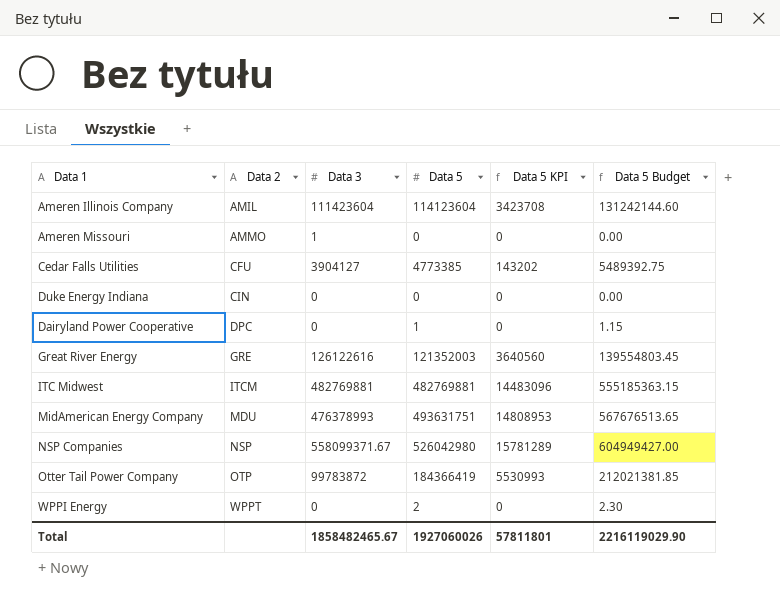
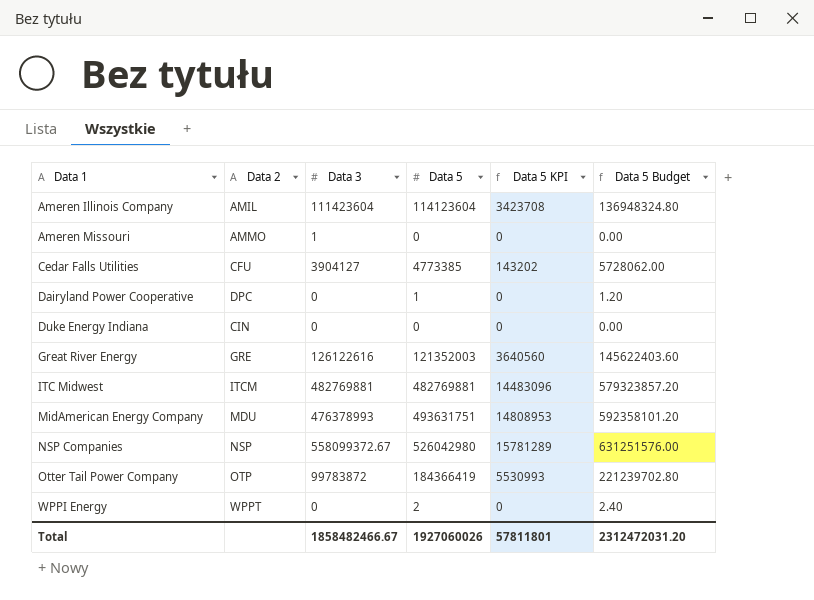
row order: Data 2 ascending -> Data 1 ascending
column Data 5 Budget | formula: [Data 5] * 1.15 -> [Data 5] * 1.2
NSP Companies | Data 3: 558099371.67 -> 558099372.67
Total | Data 3: 1858482465.67 -> 1858482466.67
Total | Data 5 Budget: 2216119029.90 -> 2312472031.20

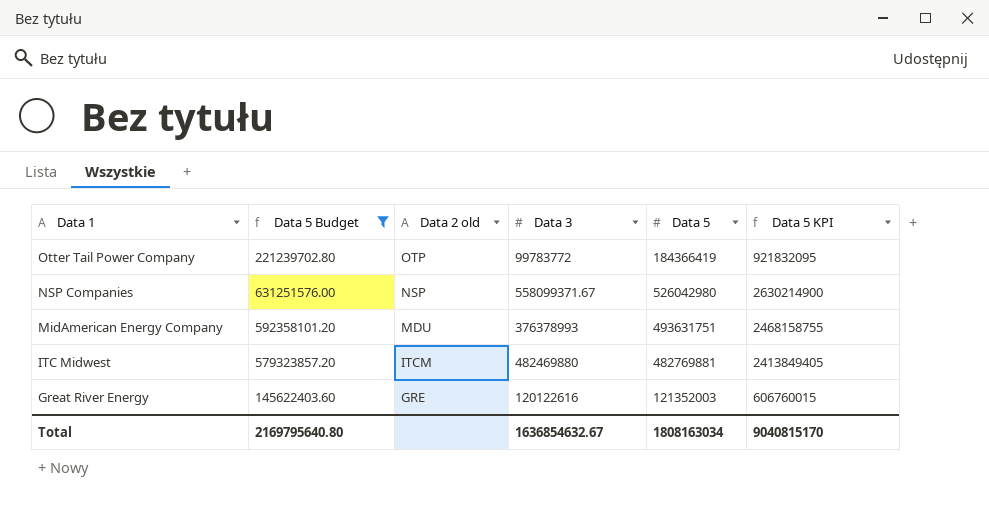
filter: none -> Data 5 Budget >= 145622403.60
row order: Data 1 ascending -> Data 1 descending
column Data 5 Budget | position: 6 -> 2
column name: Data 2 -> Data 2 old
column Data 5 KPI | formula: [Data 5] * 0.03 -> [Data 5] * 5
Otter Tail Power Company | Data 3: 99783872 -> 99783772
NSP Companies | Data 3: 558099372.67 -> 558099371.67
MidAmerican Energy Company | Data 3: 476378993 -> 376378993
ITC Midwest | Data 3: 482769881 -> 482469880
Great River Energy | Data 3: 126122616 -> 120122616
Total | Data 5 Budget: 2312472031.20 -> 2169795640.80
Total | Data 3: 1858482466.67 -> 1636854632.67
Total | Data 5: 1927060026 -> 1808163034
Total | Data 5 KPI: 57811801 -> 9040815170

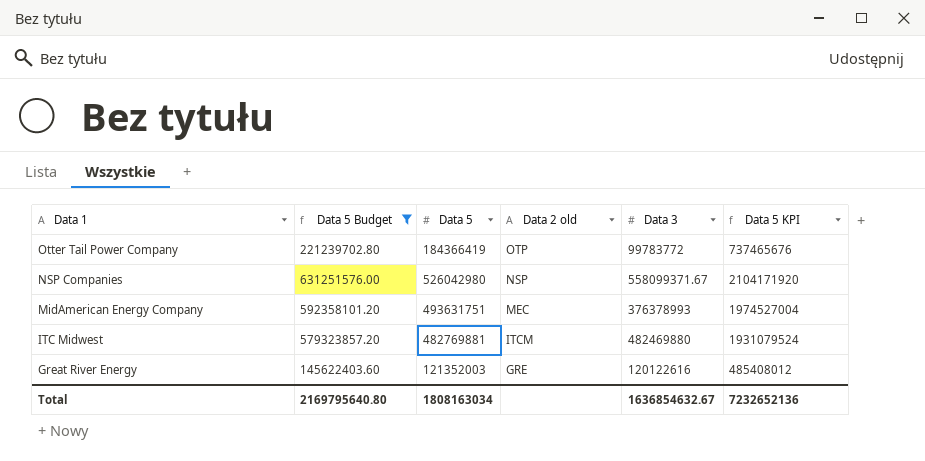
column Data 5 | position: 5 -> 3
column Data 5 KPI | formula: [Data 5] * 5 -> [Data 5] * 4
MidAmerican Energy Company | Data 2 old: MDU -> MEC
Total | Data 5 KPI: 9040815170 -> 7232652136

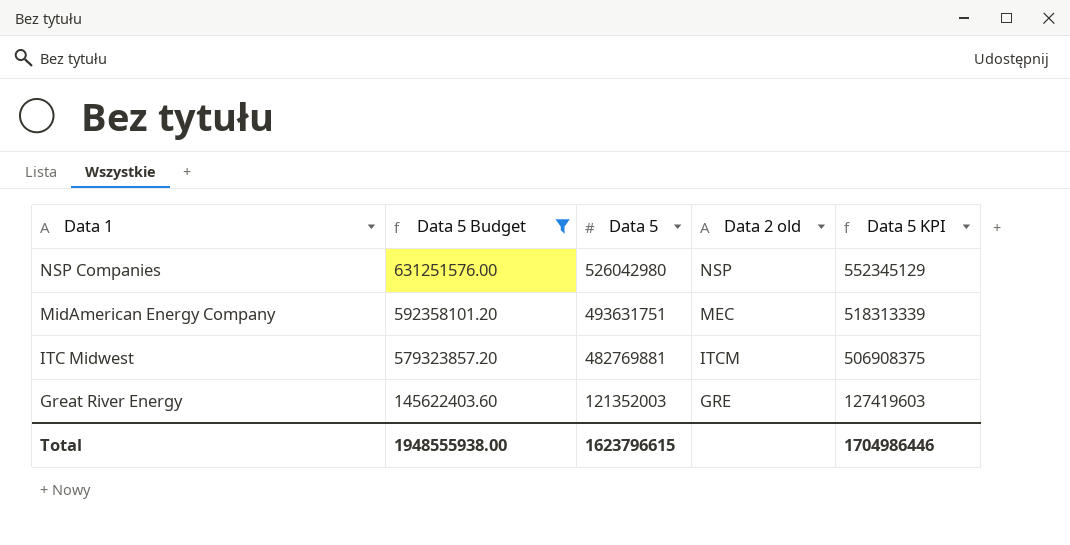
column Data 3 | position: 5 -> none
column Data 5 KPI | formula: [Data 5] * 4 -> [Data 5] * 1.05
row Otter Tail Power Company: 221239702.80 | 184366419 | OTP | 99783772 | 737465676 -> none
Total | Data 5 Budget: 2169795640.80 -> 1948555938.00
Total | Data 5: 1808163034 -> 1623796615
Total | Data 5 KPI: 7232652136 -> 1704986446

